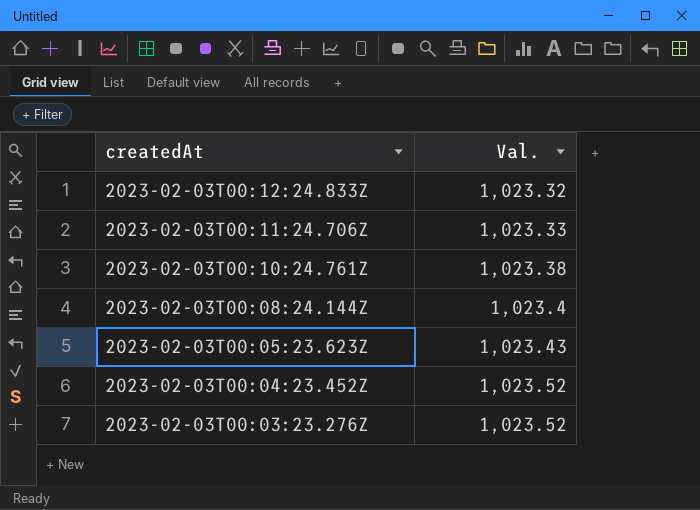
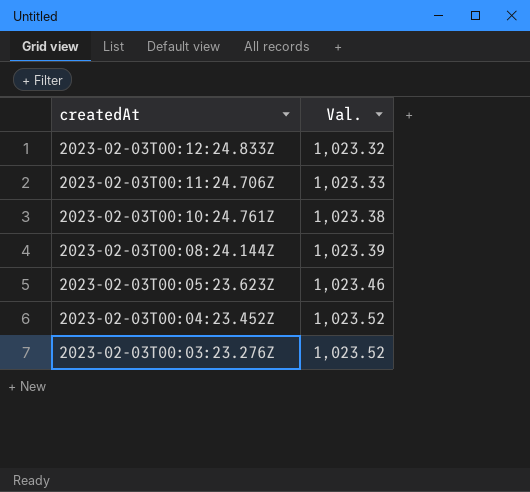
2023-02-03T00:08:24.144Z | Val.: 1,023.4 -> 1,023.39
2023-02-03T00:05:23.623Z | Val.: 1,023.43 -> 1,023.46

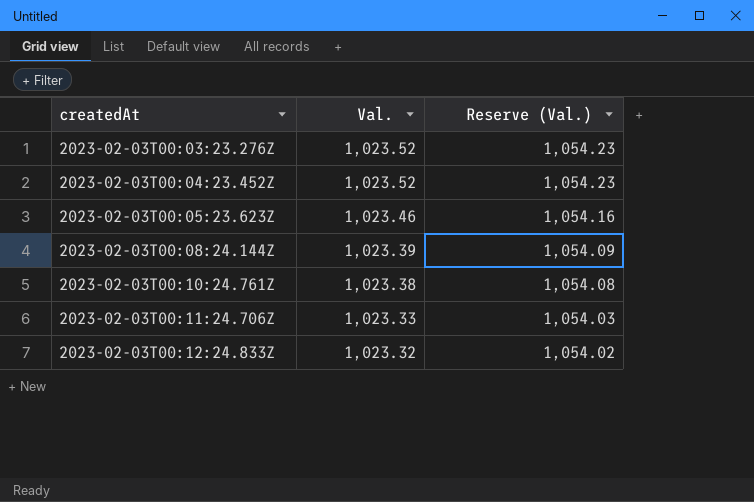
row order: createdAt descending -> createdAt ascending
column Reserve (Val.) | formula: none -> [Val.] * 1.03

